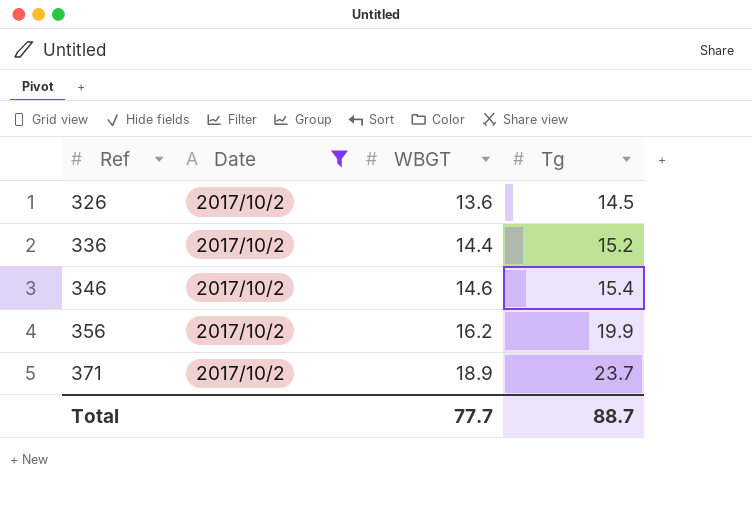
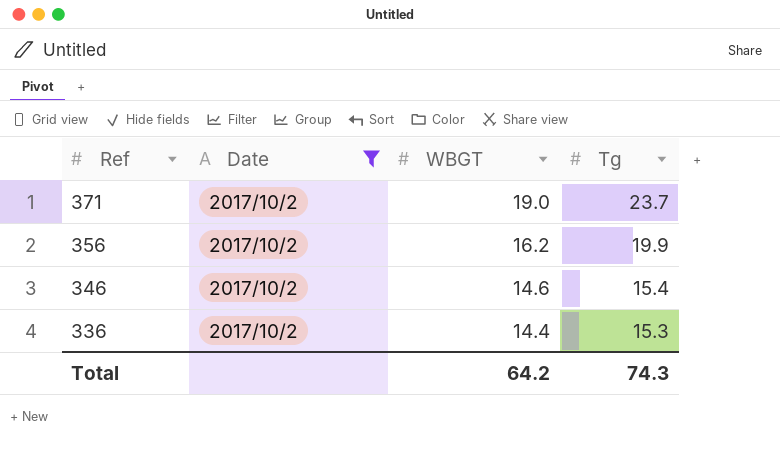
row order: Ref ascending -> Ref descending
row 326: 2017/10/2 | 13.6 | 14.5 -> none
371 | WBGT: 18.9 -> 19.0
336 | Tg: 15.2 -> 15.3
Total | WBGT: 77.7 -> 64.2
Total | Tg: 88.7 -> 74.3

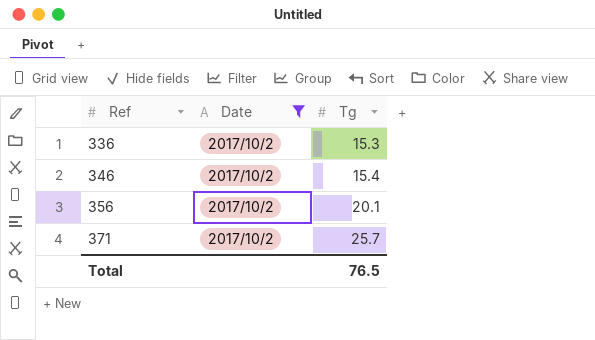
row order: Ref descending -> Ref ascending
column WBGT | position: 3 -> none
356 | Tg: 19.9 -> 20.1
371 | Tg: 23.7 -> 25.7
Total | Tg: 74.3 -> 76.5

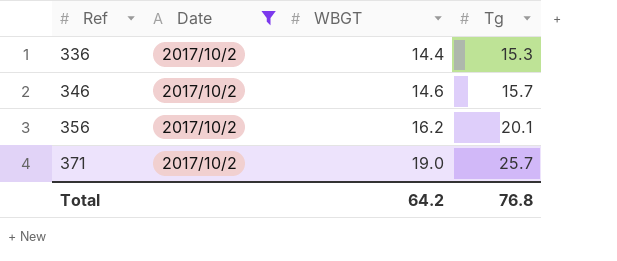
column WBGT | position: none -> 3
346 | Tg: 15.4 -> 15.7
Total | Tg: 76.5 -> 76.8

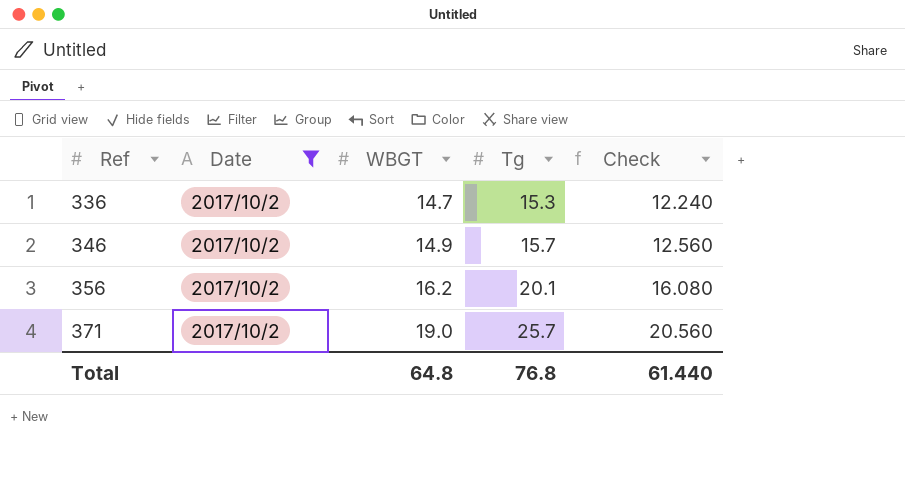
column Check | formula: none -> [Tg] * 0.8
336 | WBGT: 14.4 -> 14.7
346 | WBGT: 14.6 -> 14.9
Total | WBGT: 64.2 -> 64.8

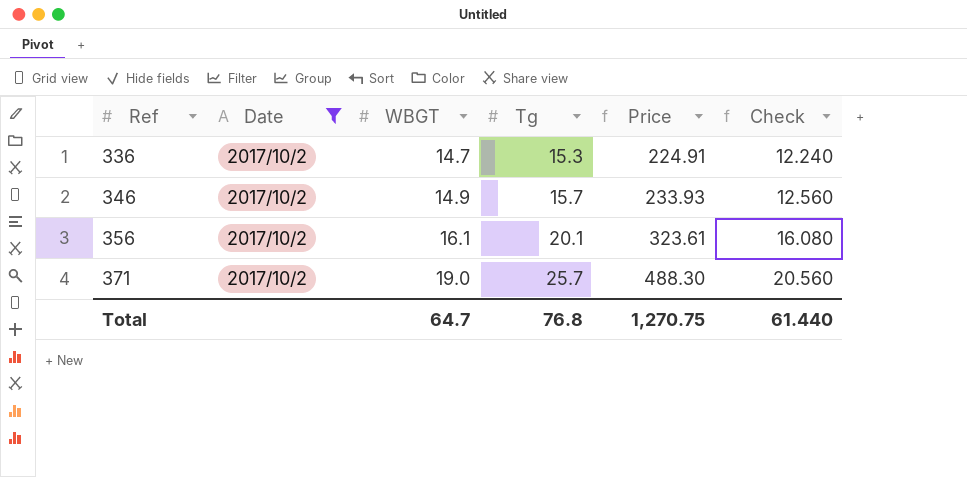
column Price | formula: none -> [WBGT] * [Tg]
356 | WBGT: 16.2 -> 16.1
Total | WBGT: 64.8 -> 64.7

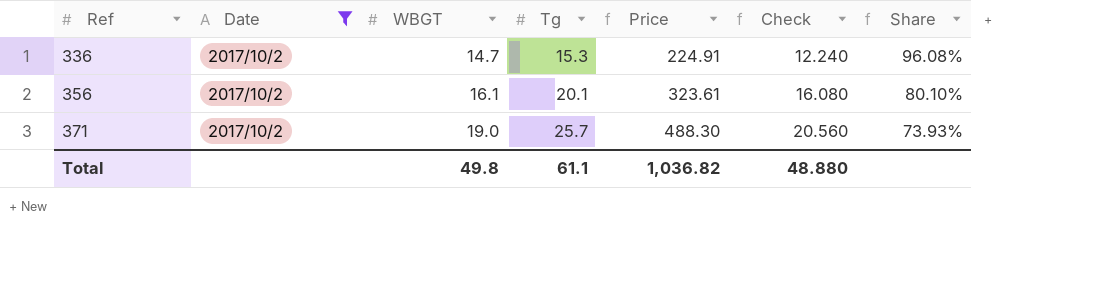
column Share | formula: none -> [WBGT] / [Tg]
row 346: 2017/10/2 | 14.9 | 15.7 | 233.93 | 12.560 -> none
Total | WBGT: 64.7 -> 49.8
Total | Tg: 76.8 -> 61.1
Total | Price: 1,270.75 -> 1,036.82
Total | Check: 61.440 -> 48.880

